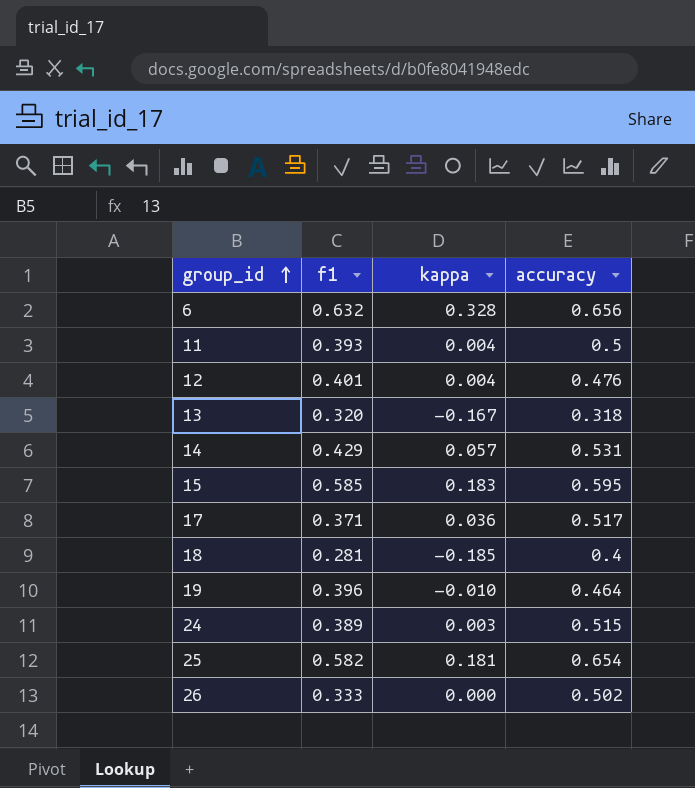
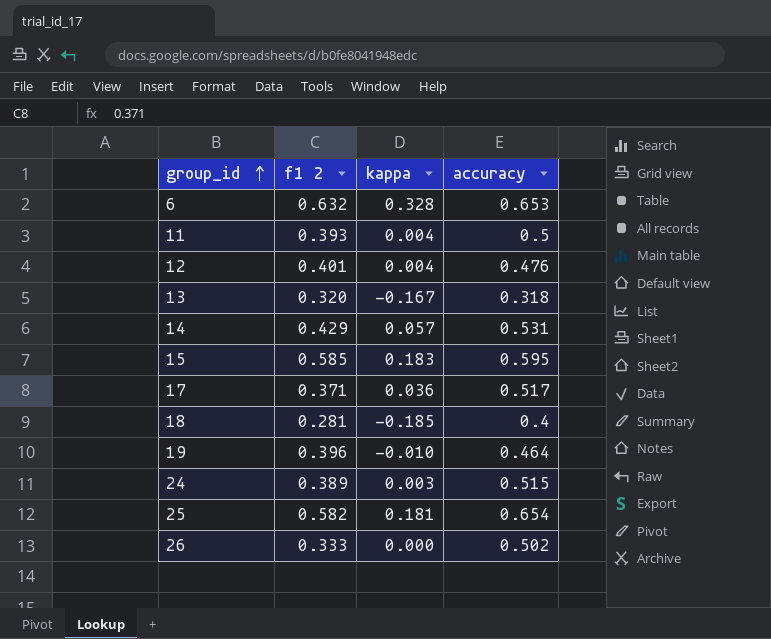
column name: f1 -> f1 2
6 | accuracy: 0.656 -> 0.653

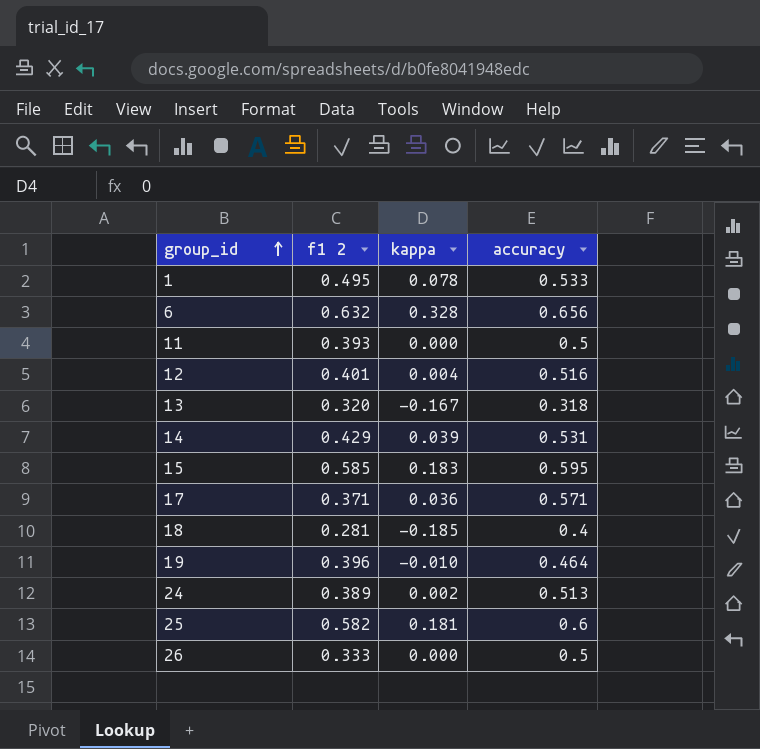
row 1: none -> 0.495 | 0.078 | 0.533
6 | accuracy: 0.653 -> 0.656
11 | kappa: 0.004 -> 0.000
12 | accuracy: 0.476 -> 0.516
14 | kappa: 0.057 -> 0.039
17 | accuracy: 0.517 -> 0.571
24 | kappa: 0.003 -> 0.002
24 | accuracy: 0.515 -> 0.513
25 | accuracy: 0.654 -> 0.6
26 | accuracy: 0.502 -> 0.5

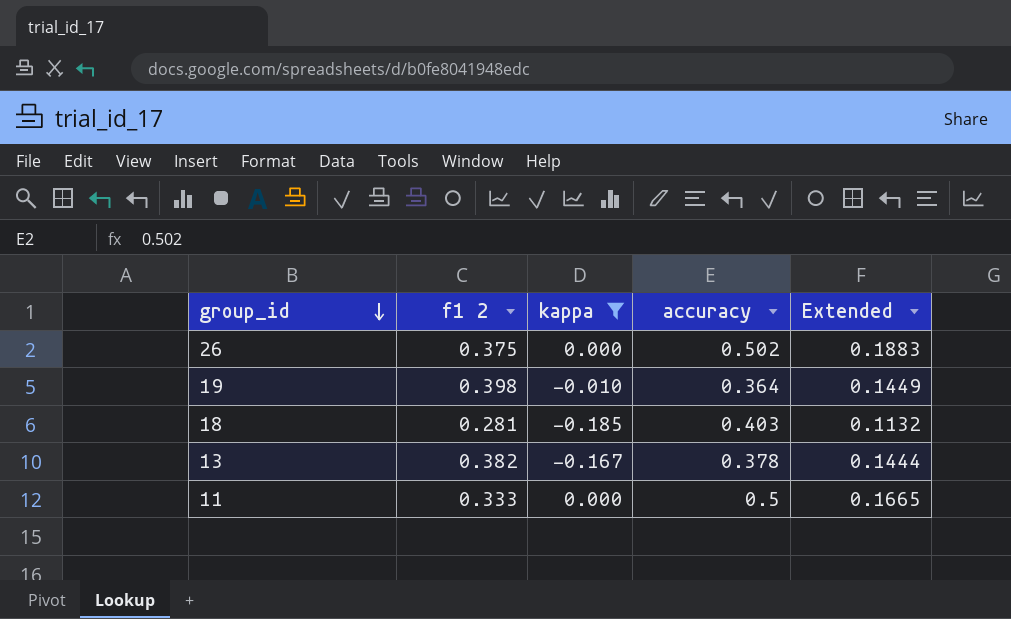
filter: none -> kappa <= 0.000
row order: group_id ascending -> group_id descending
column Extended | formula: none -> [f1 2] * [accuracy]
26 | f1 2: 0.333 -> 0.375
26 | accuracy: 0.5 -> 0.502
19 | f1 2: 0.396 -> 0.398
19 | accuracy: 0.464 -> 0.364
18 | accuracy: 0.4 -> 0.403
13 | f1 2: 0.320 -> 0.382
13 | accuracy: 0.318 -> 0.378
11 | f1 2: 0.393 -> 0.333

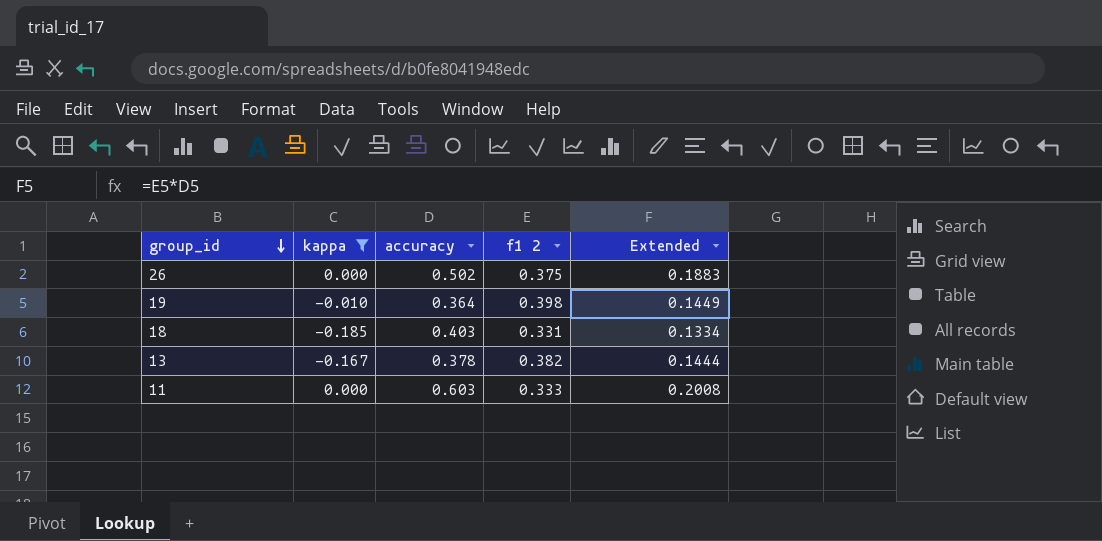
column f1 2 | position: 2 -> 4
18 | f1 2: 0.281 -> 0.331
18 | Extended: 0.1132 -> 0.1334
11 | accuracy: 0.5 -> 0.603
11 | Extended: 0.1665 -> 0.2008

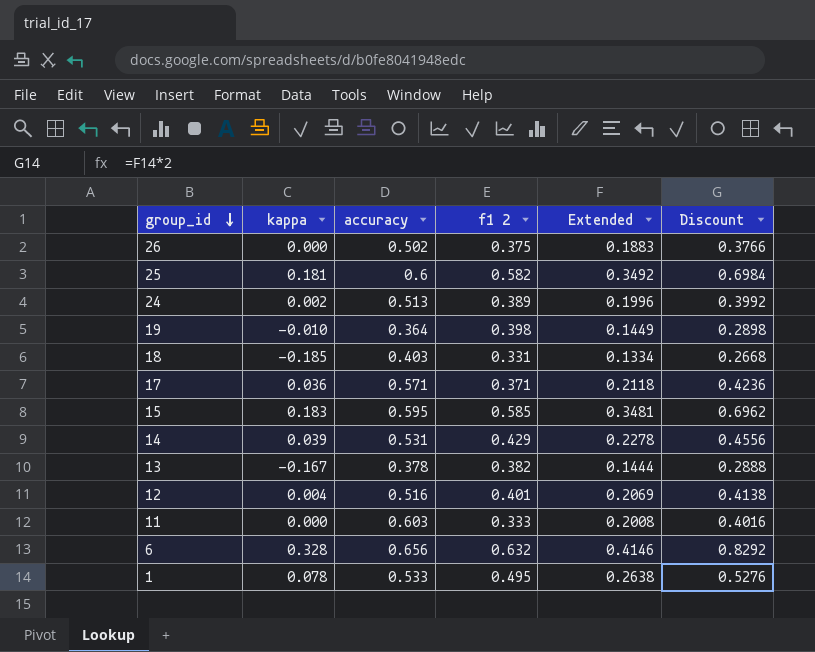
filter: kappa <= 0.000 -> none
column Discount | formula: none -> [Extended] * 2

